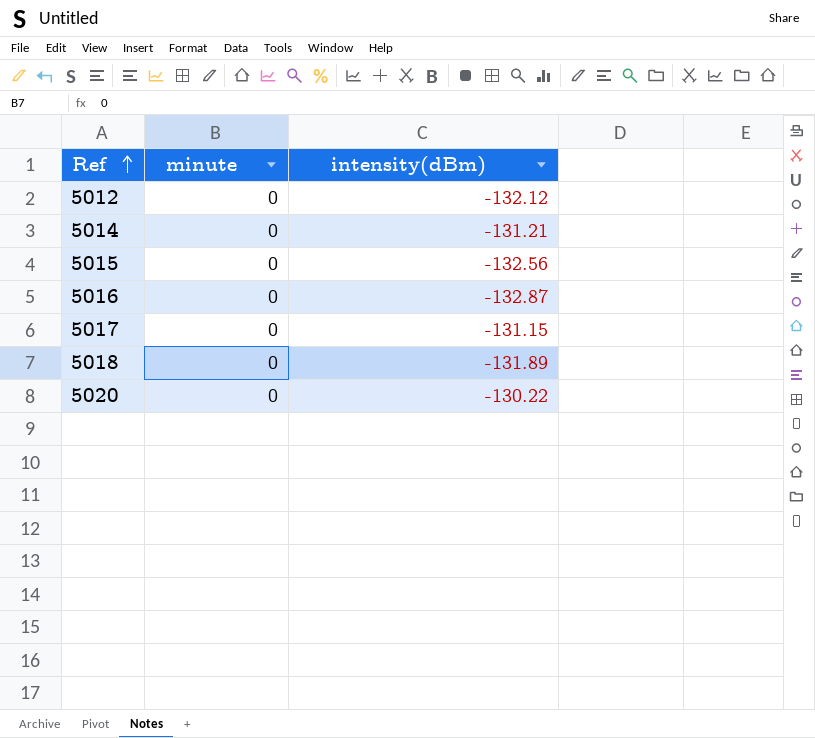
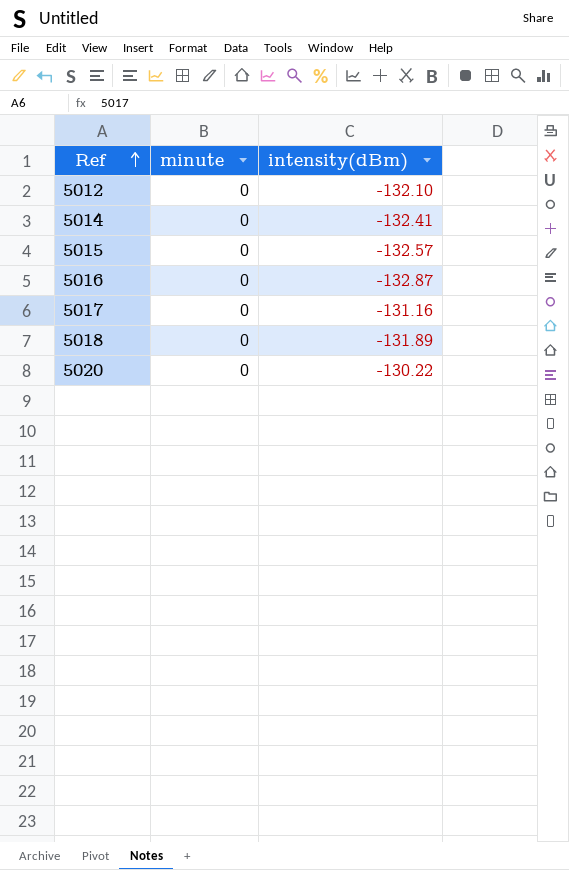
5012 | intensity(dBm): -132.12 -> -132.10
5014 | intensity(dBm): -131.21 -> -132.41
5015 | intensity(dBm): -132.56 -> -132.57
5017 | intensity(dBm): -131.15 -> -131.16

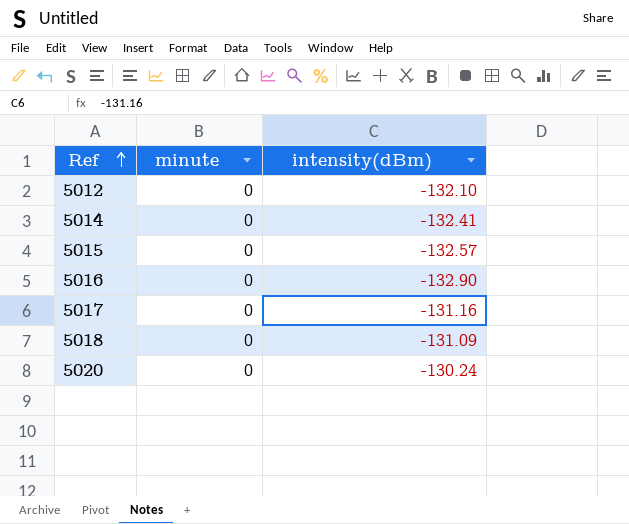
5016 | intensity(dBm): -132.87 -> -132.90
5018 | intensity(dBm): -131.89 -> -131.09
5020 | intensity(dBm): -130.22 -> -130.24

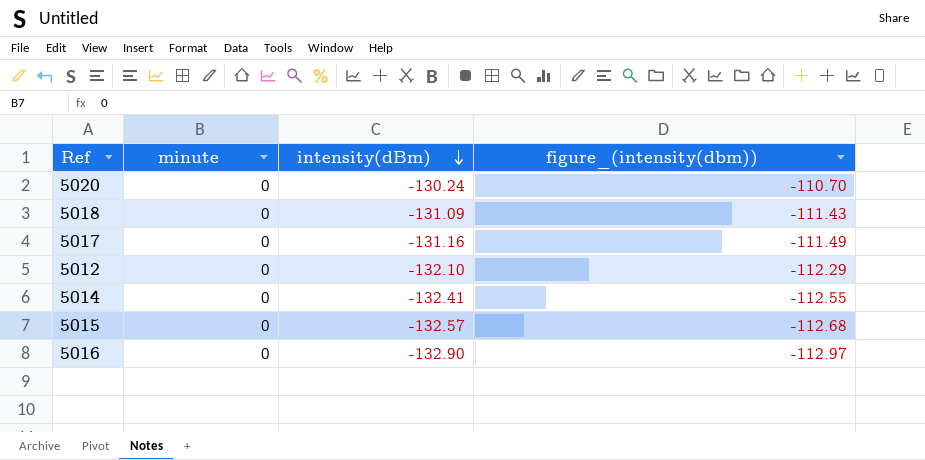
row order: Ref ascending -> intensity(dBm) descending
column figure_(intensity(dbm)) | formula: none -> [intensity(dBm)] * 0.85

